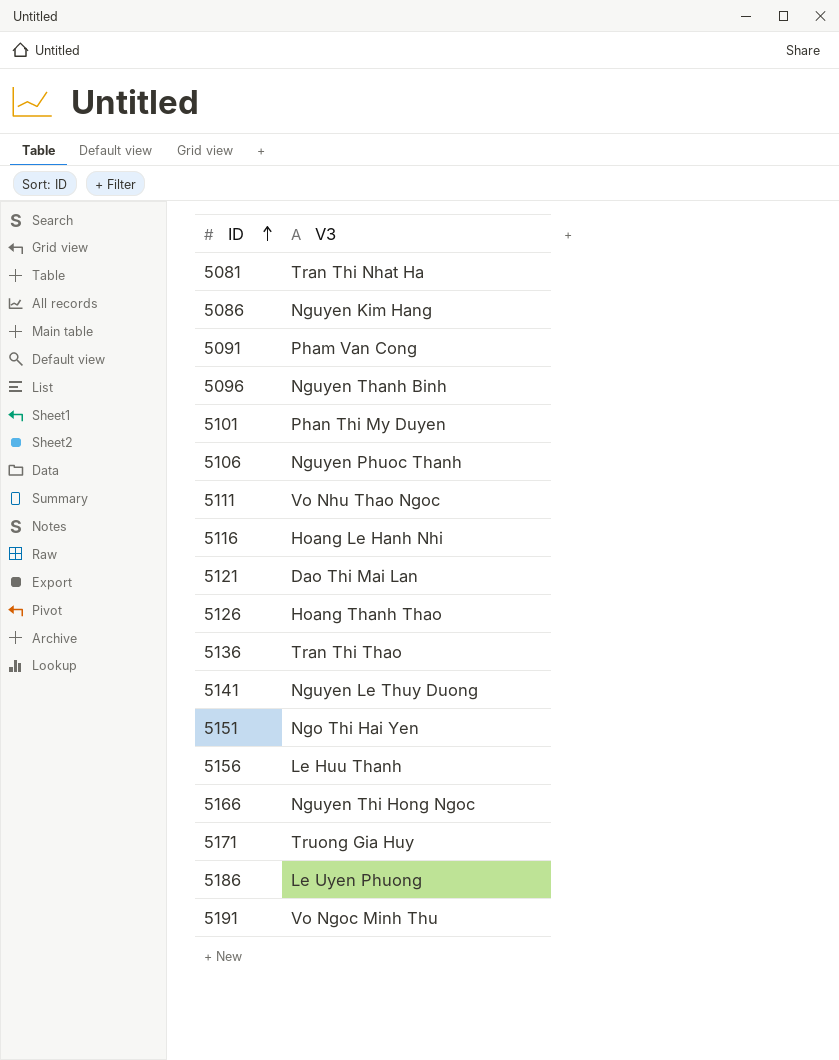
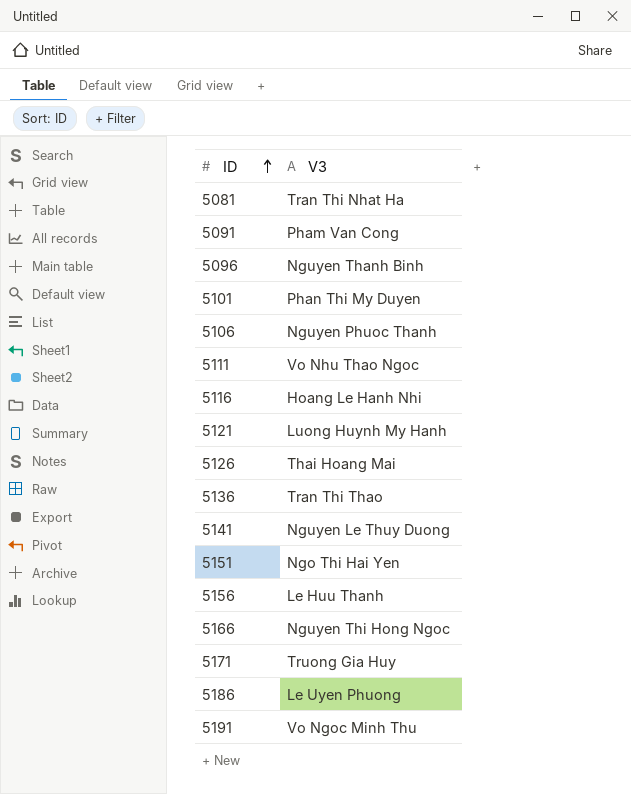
row 5086: Nguyen Kim Hang -> none
5121 | V3: Dao Thi Mai Lan -> Luong Huynh My Hanh
5126 | V3: Hoang Thanh Thao -> Thai Hoang Mai

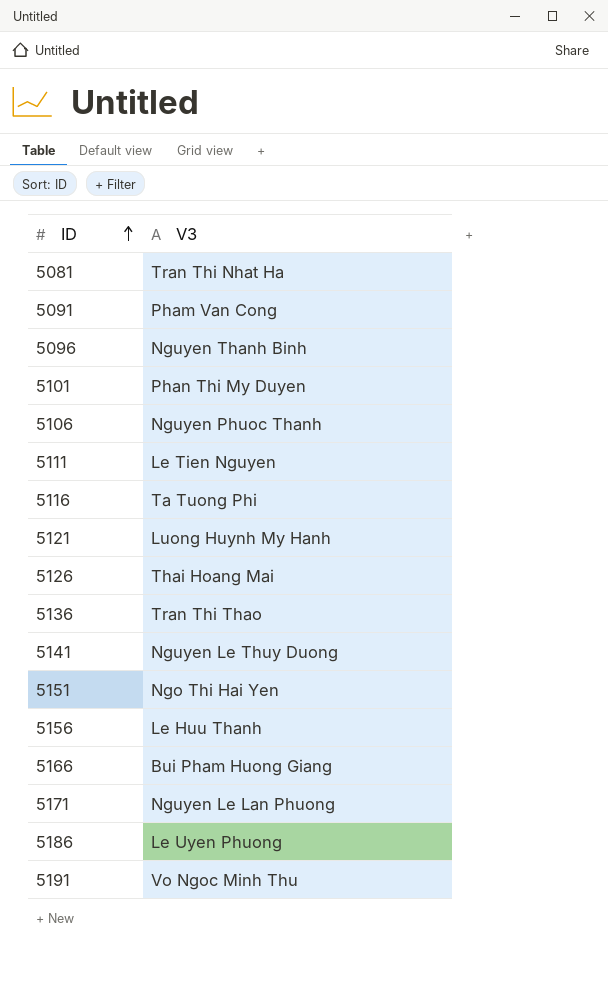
5111 | V3: Vo Nhu Thao Ngoc -> Le Tien Nguyen
5116 | V3: Hoang Le Hanh Nhi -> Ta Tuong Phi
5166 | V3: Nguyen Thi Hong Ngoc -> Bui Pham Huong Giang
5171 | V3: Truong Gia Huy -> Nguyen Le Lan Phuong

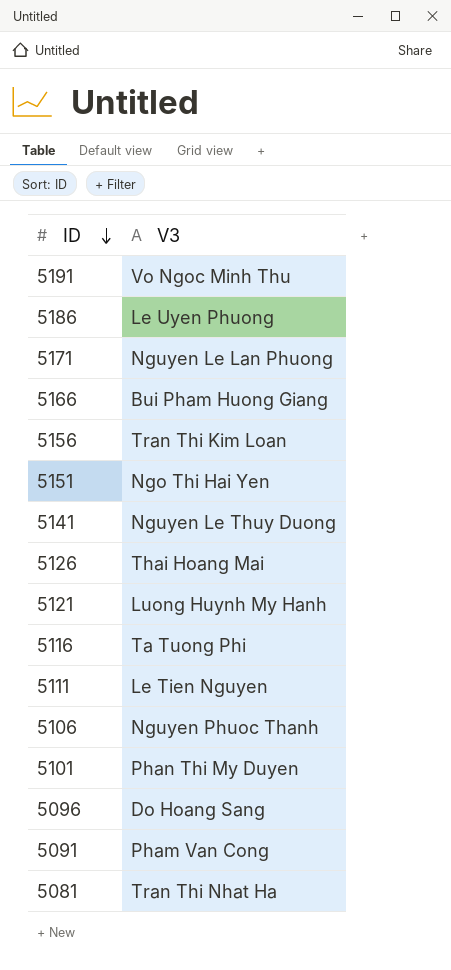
row order: ID ascending -> ID descending
row 5136: Tran Thi Thao -> none
5156 | V3: Le Huu Thanh -> Tran Thi Kim Loan
5096 | V3: Nguyen Thanh Binh -> Do Hoang Sang

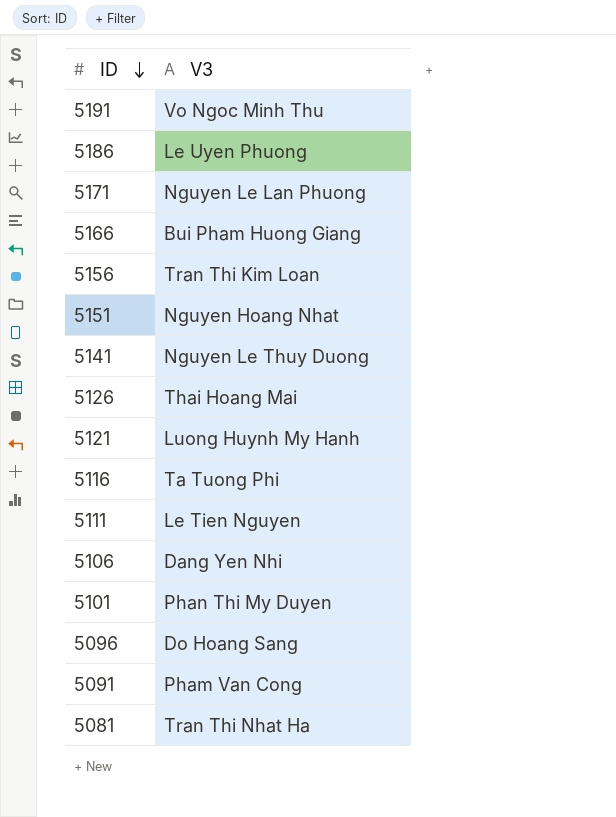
5151 | V3: Ngo Thi Hai Yen -> Nguyen Hoang Nhat
5106 | V3: Nguyen Phuoc Thanh -> Dang Yen Nhi

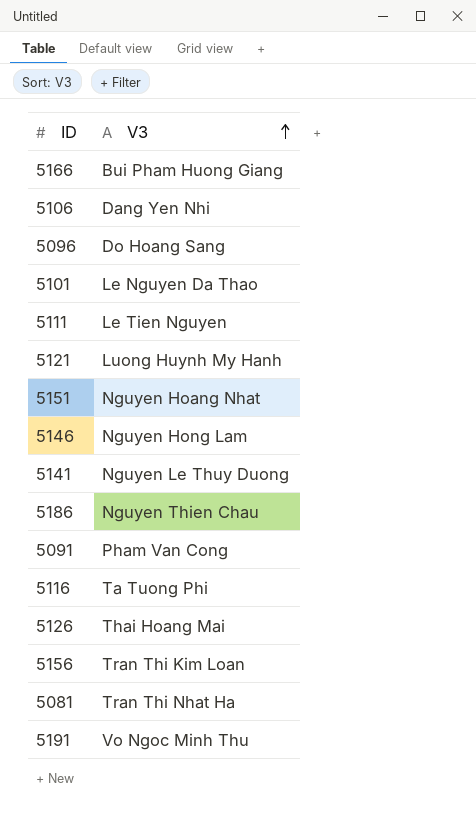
row order: ID descending -> V3 ascending
row 5171: Nguyen Le Lan Phuong -> none
5101 | V3: Phan Thi My Duyen -> Le Nguyen Da Thao
row 5146: none -> Nguyen Hong Lam
5186 | V3: Le Uyen Phuong -> Nguyen Thien Chau

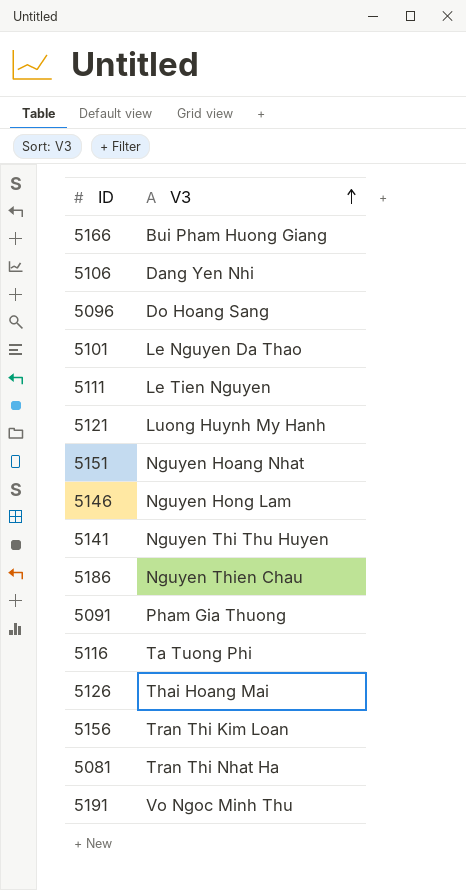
5141 | V3: Nguyen Le Thuy Duong -> Nguyen Thi Thu Huyen
5091 | V3: Pham Van Cong -> Pham Gia Thuong

